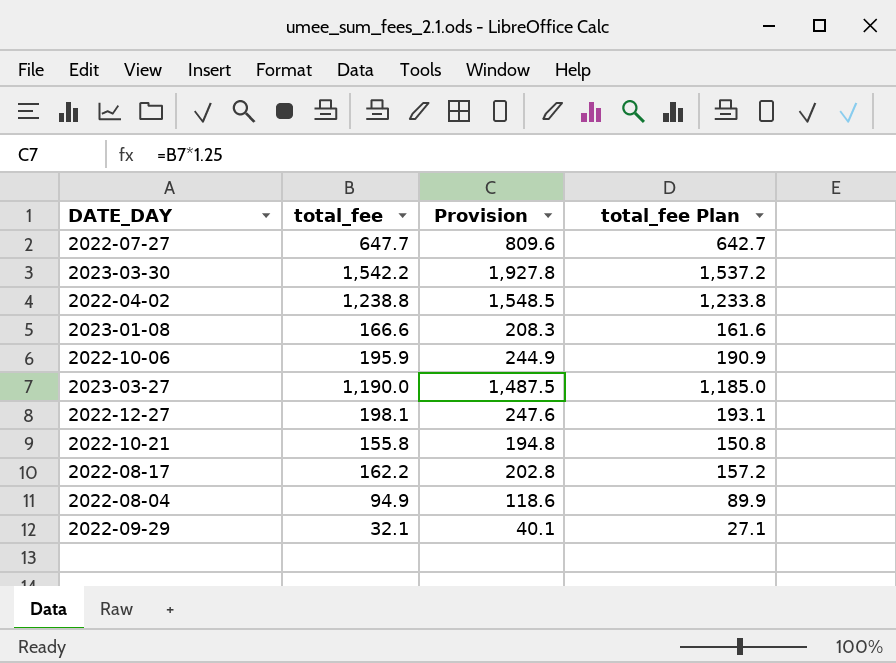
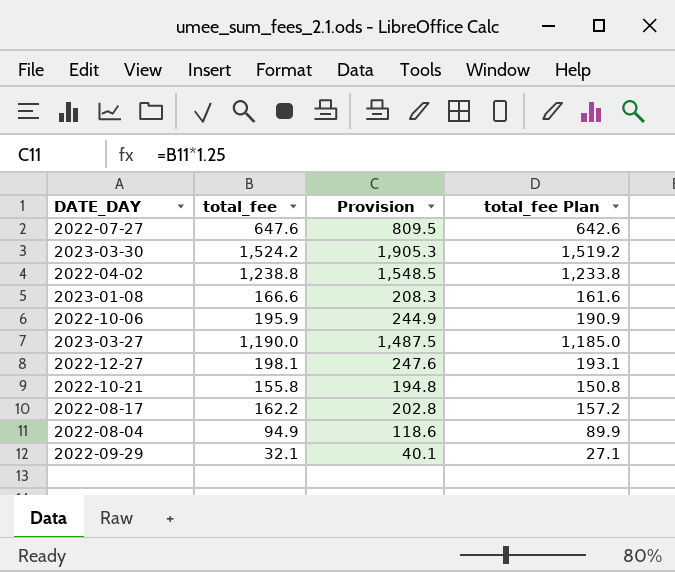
2022-07-27 | total_fee: 647.7 -> 647.6
2022-07-27 | Provision: 809.6 -> 809.5
2022-07-27 | total_fee Plan: 642.7 -> 642.6
2023-03-30 | total_fee: 1,542.2 -> 1,524.2
2023-03-30 | Provision: 1,927.8 -> 1,905.3
2023-03-30 | total_fee Plan: 1,537.2 -> 1,519.2

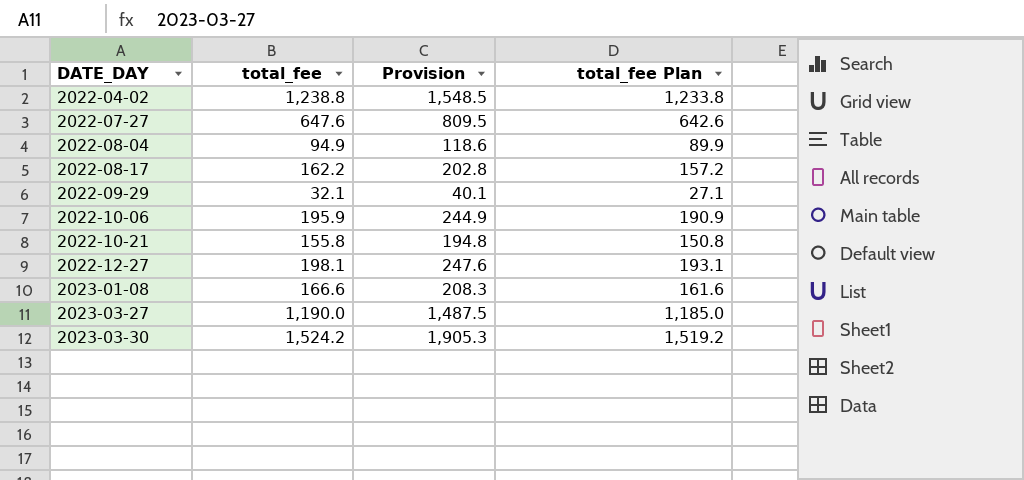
row order: none -> DATE_DAY ascending

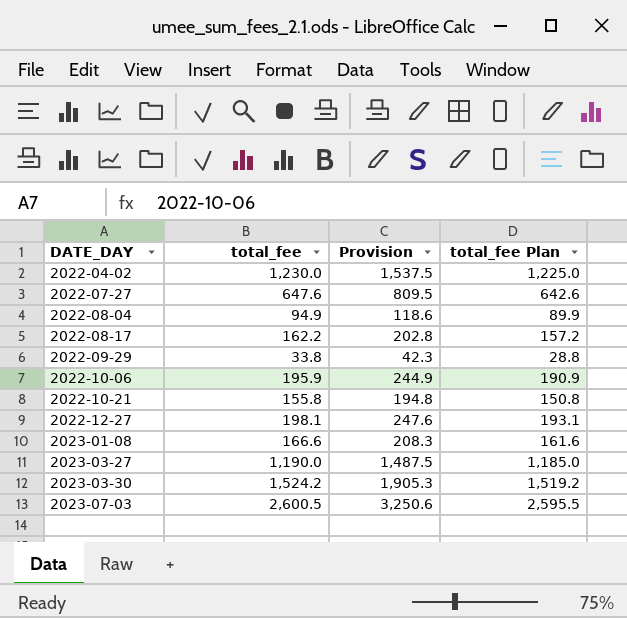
2022-04-02 | total_fee: 1,238.8 -> 1,230.0
2022-04-02 | Provision: 1,548.5 -> 1,537.5
2022-04-02 | total_fee Plan: 1,233.8 -> 1,225.0
2022-09-29 | total_fee: 32.1 -> 33.8
2022-09-29 | Provision: 40.1 -> 42.3
2022-09-29 | total_fee Plan: 27.1 -> 28.8
row 2023-07-03: none -> 2,600.5 | 3,250.6 | 2,595.5

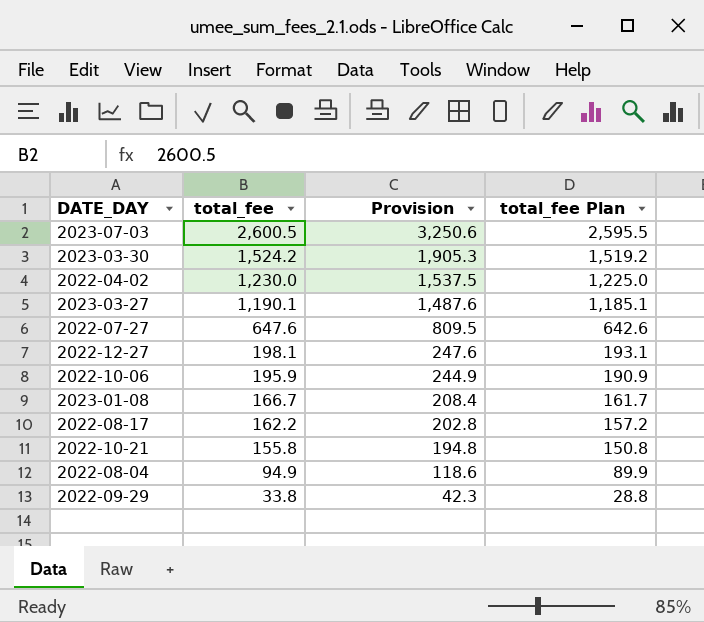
row order: DATE_DAY ascending -> total_fee descending
2023-03-27 | total_fee: 1,190.0 -> 1,190.1
2023-03-27 | Provision: 1,487.5 -> 1,487.6
2023-03-27 | total_fee Plan: 1,185.0 -> 1,185.1
2023-01-08 | total_fee: 166.6 -> 166.7
2023-01-08 | Provision: 208.3 -> 208.4
2023-01-08 | total_fee Plan: 161.6 -> 161.7

